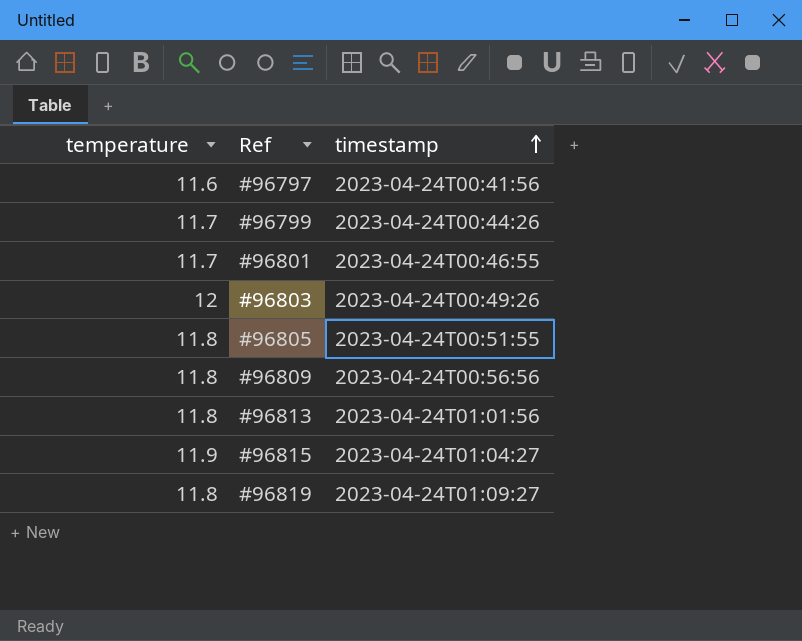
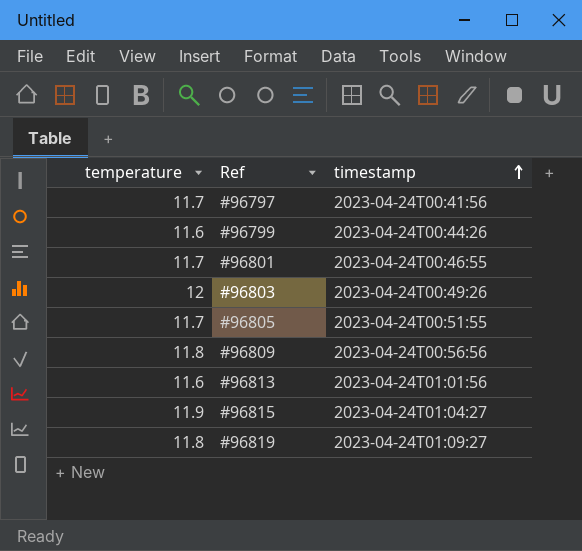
#96797 | temperature: 11.6 -> 11.7
#96799 | temperature: 11.7 -> 11.6
#96805 | temperature: 11.8 -> 11.7
#96813 | temperature: 11.8 -> 11.6

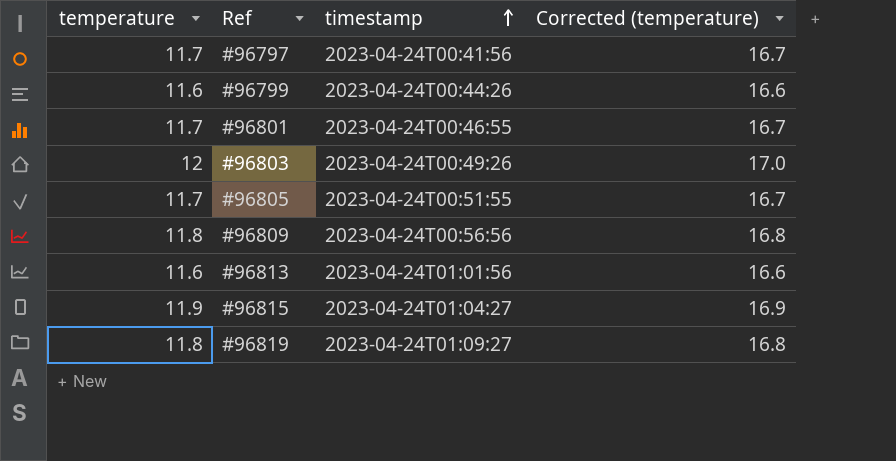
column Corrected (temperature) | formula: none -> [temperature] + 5

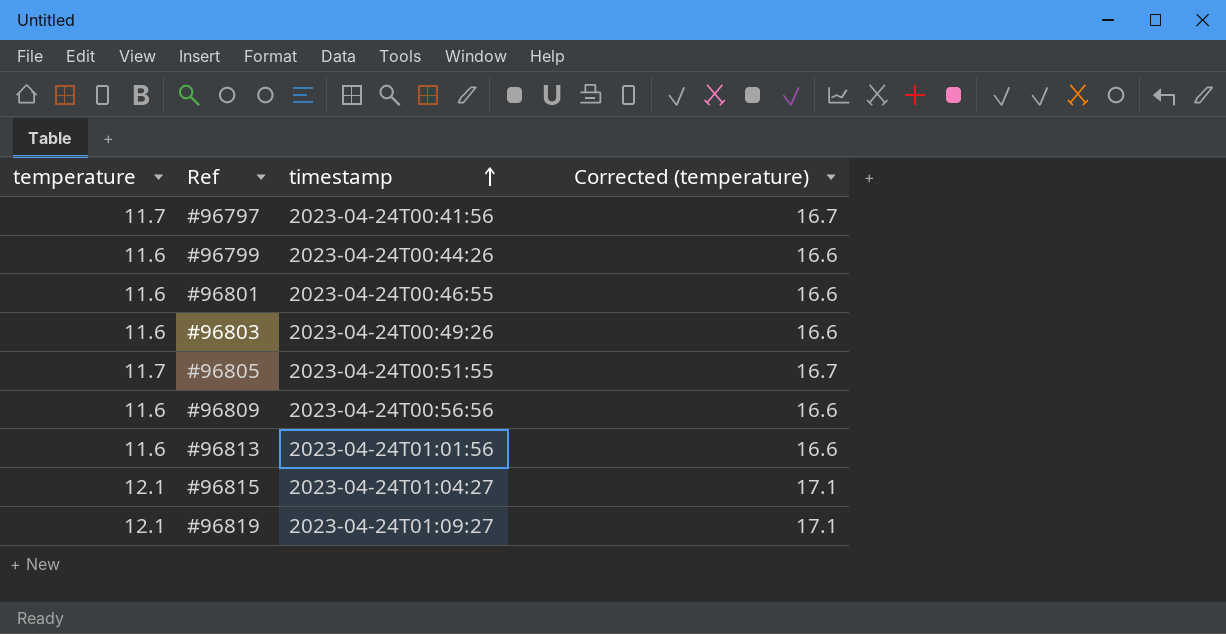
#96801 | temperature: 11.7 -> 11.6
#96801 | Corrected (temperature): 16.7 -> 16.6
#96803 | temperature: 12 -> 11.6
#96803 | Corrected (temperature): 17.0 -> 16.6
#96809 | temperature: 11.8 -> 11.6
#96809 | Corrected (temperature): 16.8 -> 16.6
#96815 | temperature: 11.9 -> 12.1
#96815 | Corrected (temperature): 16.9 -> 17.1
#96819 | temperature: 11.8 -> 12.1
#96819 | Corrected (temperature): 16.8 -> 17.1

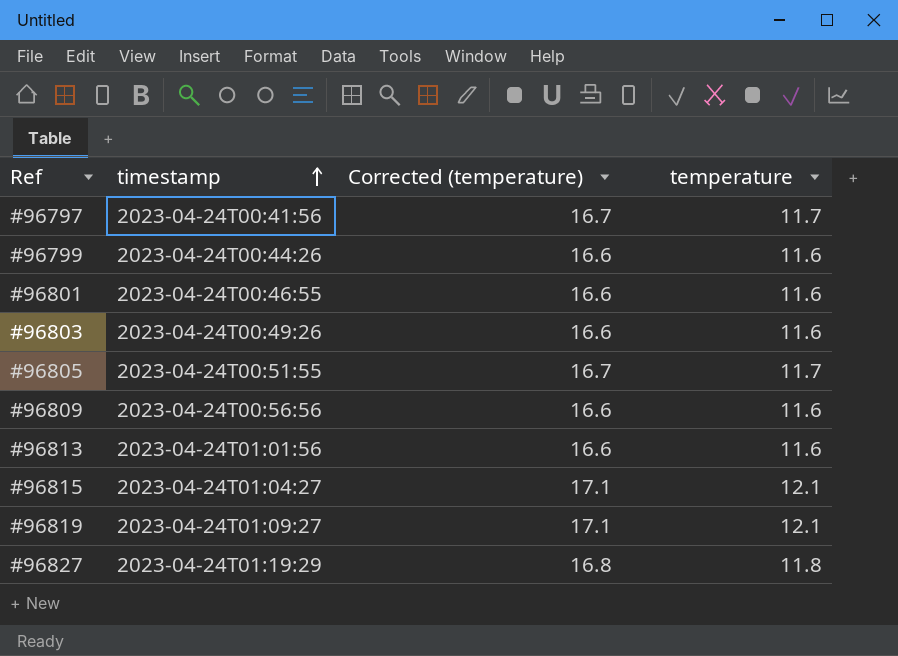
column temperature | position: 1 -> 4
row #96827: none -> 2023-04-24T01:19:29 | 16.8 | 11.8

